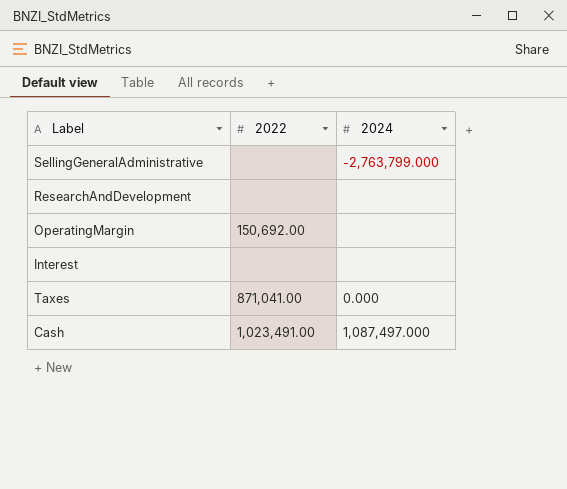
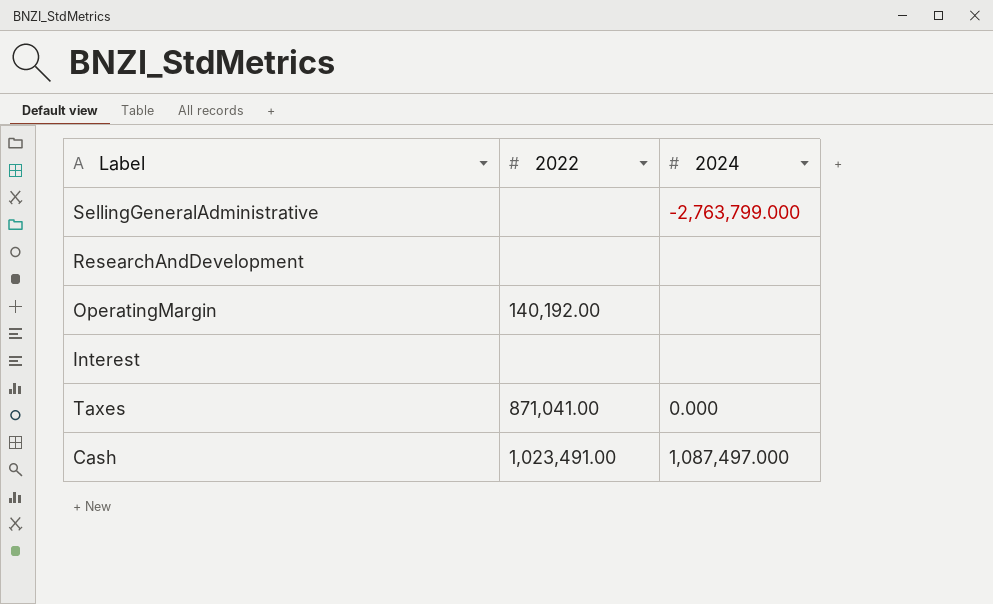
OperatingMargin | 2022: 150,692.00 -> 140,192.00

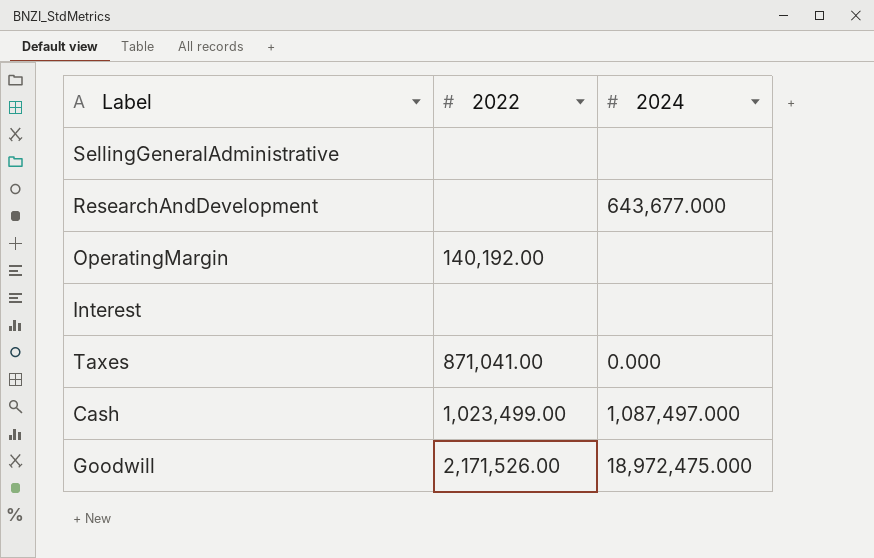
SellingGeneralAdministrative | 2024: -2,763,799.000 -> none
ResearchAndDevelopment | 2024: none -> 643,677.000
Cash | 2022: 1,023,491.00 -> 1,023,499.00
row Goodwill: none -> 2,171,526.00 | 18,972,475.000

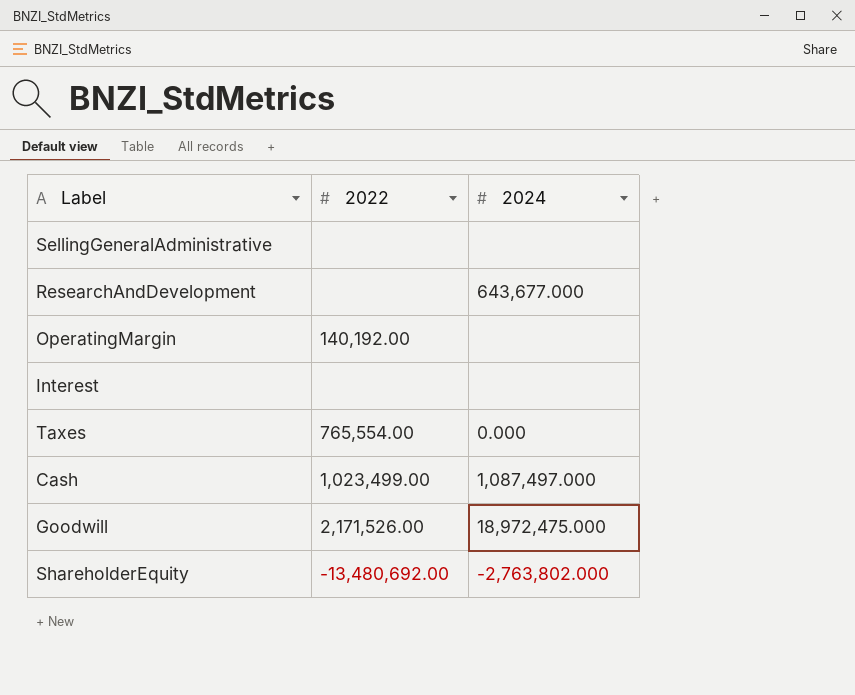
Taxes | 2022: 871,041.00 -> 765,554.00
row ShareholderEquity: none -> -13,480,692.00 | -2,763,802.000

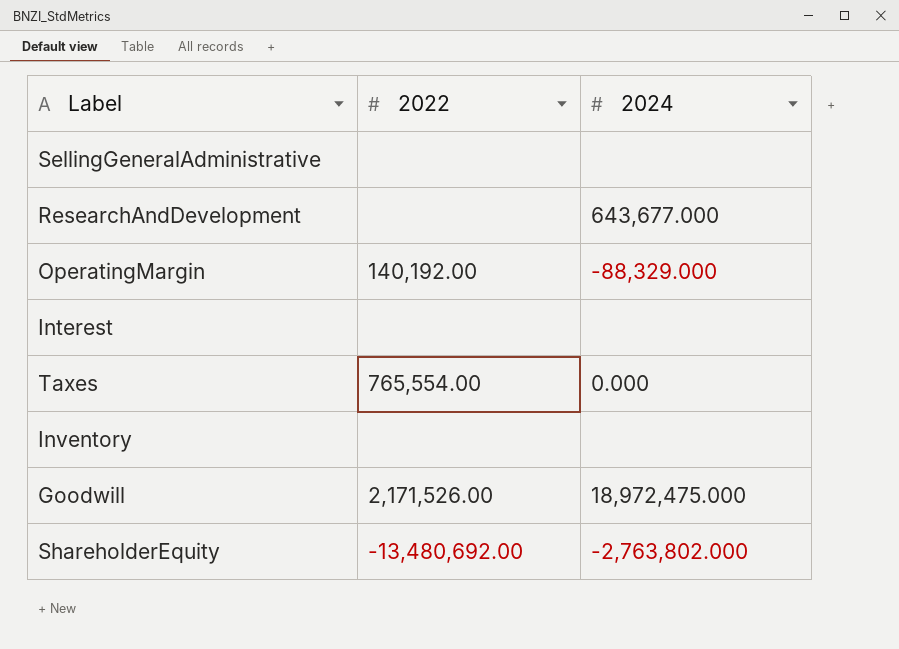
row Cash: 1,023,499.00 | 1,087,497.000 -> none
OperatingMargin | 2024: none -> -88,329.000
row Inventory: none -> none | none

